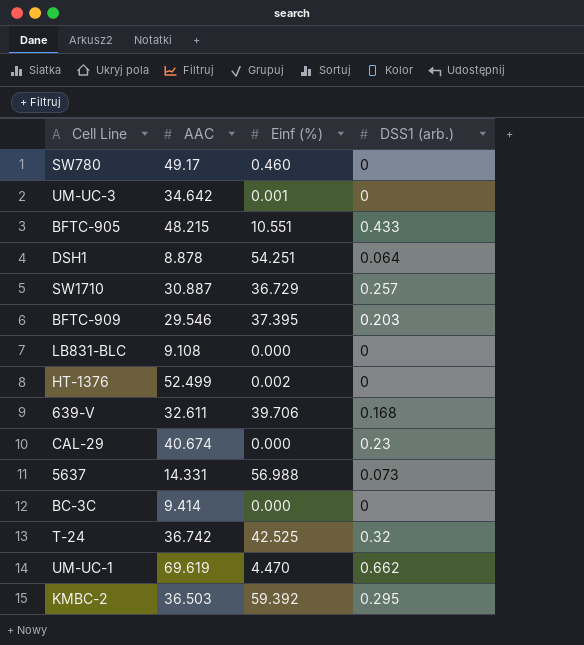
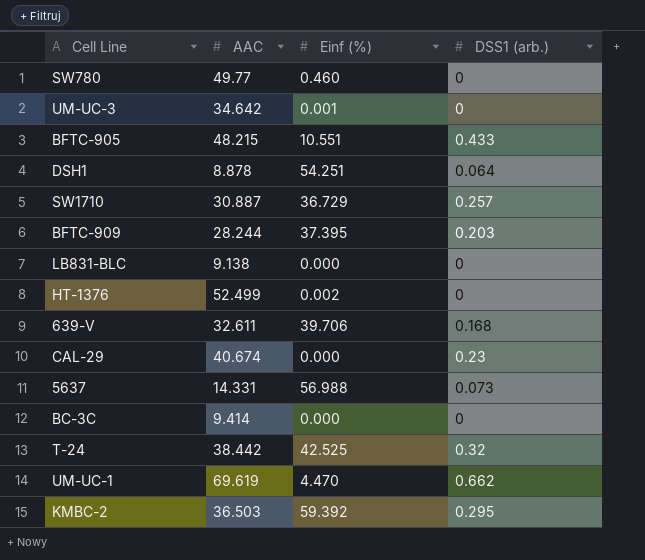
SW780 | AAC: 49.17 -> 49.77
BFTC-909 | AAC: 29.546 -> 28.244
LB831-BLC | AAC: 9.108 -> 9.138
T-24 | AAC: 36.742 -> 38.442

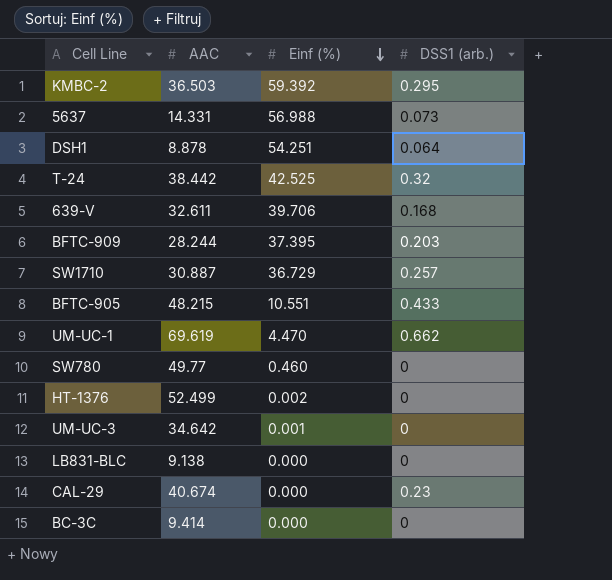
row order: none -> Einf (%) descending

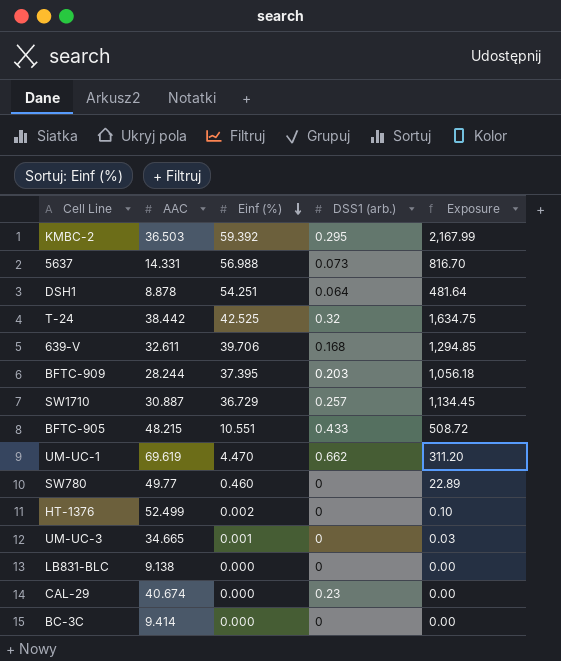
column Exposure | formula: none -> [AAC] * [Einf (%)]
UM-UC-3 | AAC: 34.642 -> 34.665

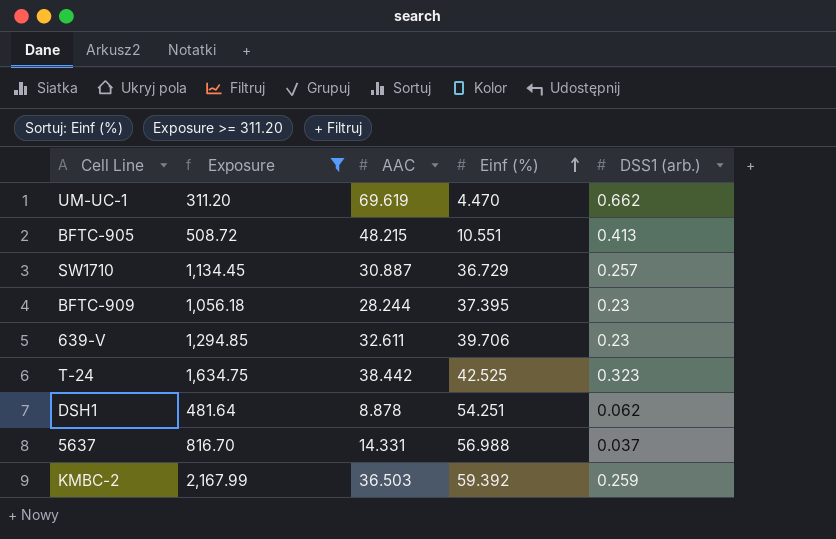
filter: none -> Exposure >= 311.20
row order: Einf (%) descending -> Einf (%) ascending
column Exposure | position: 5 -> 2
BFTC-905 | DSS1 (arb.): 0.433 -> 0.413
BFTC-909 | DSS1 (arb.): 0.203 -> 0.23
639-V | DSS1 (arb.): 0.168 -> 0.23
T-24 | DSS1 (arb.): 0.32 -> 0.323
DSH1 | DSS1 (arb.): 0.064 -> 0.062
5637 | DSS1 (arb.): 0.073 -> 0.037
KMBC-2 | DSS1 (arb.): 0.295 -> 0.259

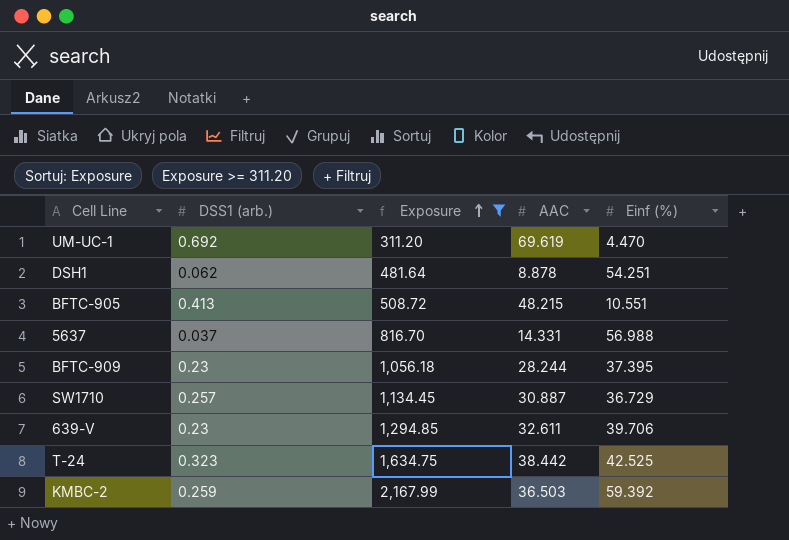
row order: Einf (%) ascending -> Exposure ascending
column DSS1 (arb.) | position: 5 -> 2
UM-UC-1 | DSS1 (arb.): 0.662 -> 0.692

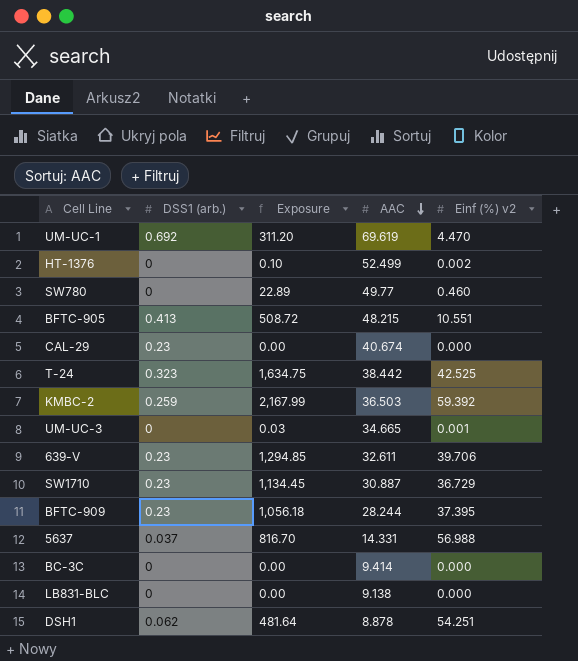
filter: Exposure >= 311.20 -> none
row order: Exposure ascending -> AAC descending
column name: Einf (%) -> Einf (%) v2
SW1710 | DSS1 (arb.): 0.257 -> 0.23

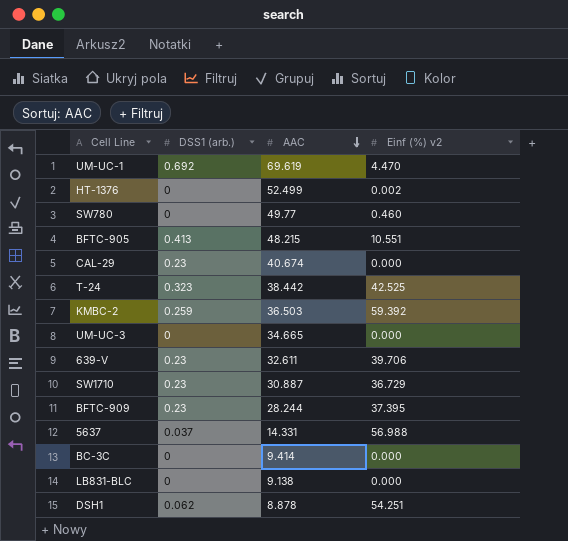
column Exposure | formula: [AAC] * [Einf (%) v2] -> none
UM-UC-3 | Einf (%) v2: 0.001 -> 0.000

